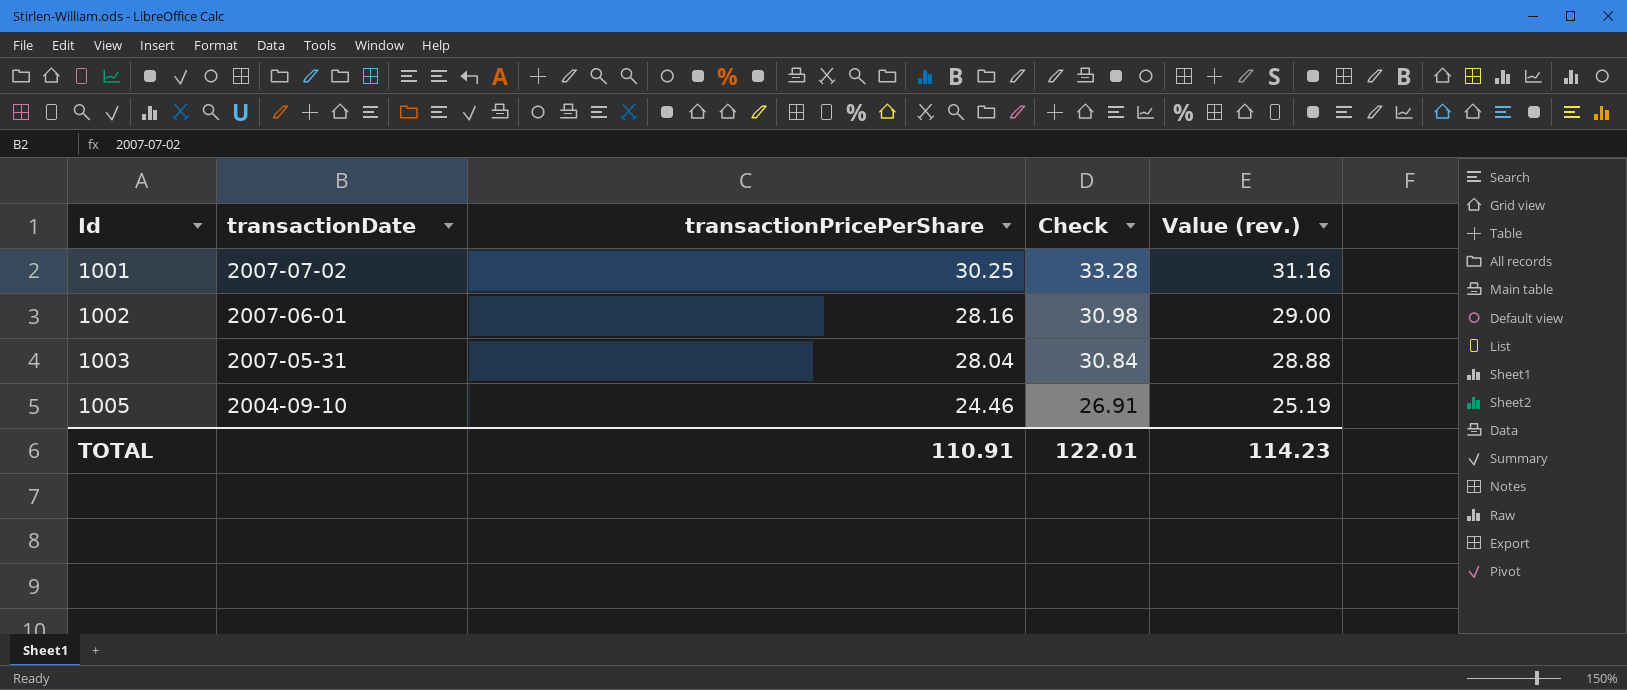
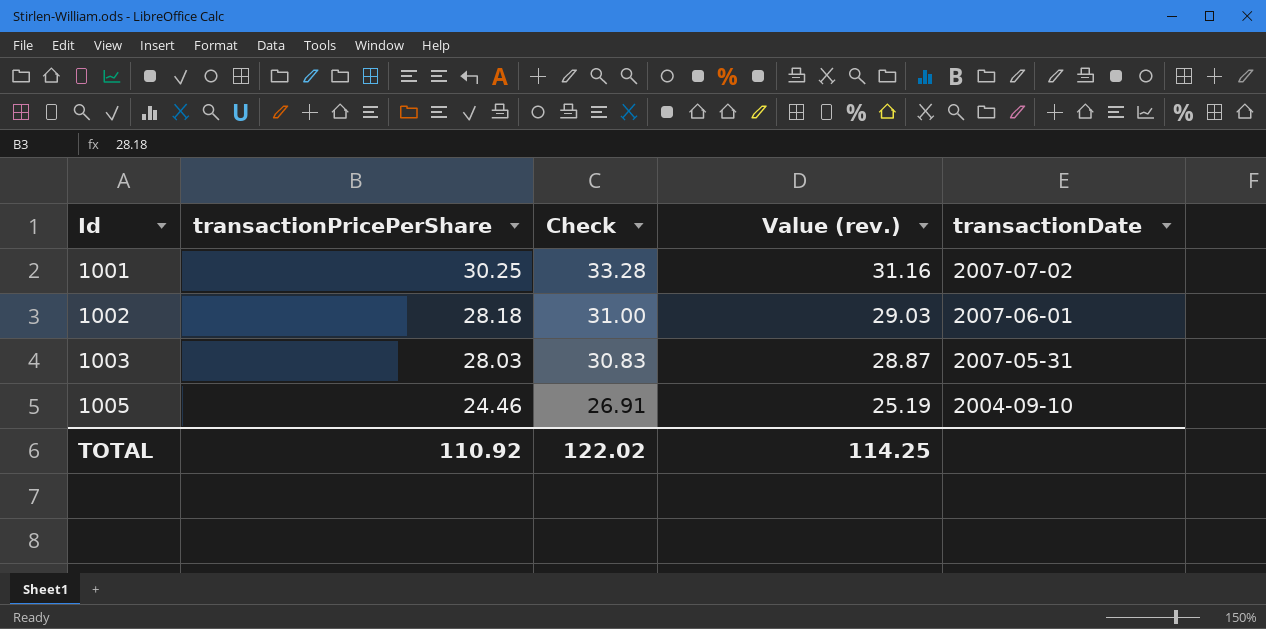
column transactionDate | position: 2 -> 5
1002 | transactionPricePerShare: 28.16 -> 28.18
1002 | Check: 30.98 -> 31.00
1002 | Value (rev.): 29.00 -> 29.03
1003 | transactionPricePerShare: 28.04 -> 28.03
1003 | Check: 30.84 -> 30.83
1003 | Value (rev.): 28.88 -> 28.87
TOTAL | transactionPricePerShare: 110.91 -> 110.92
TOTAL | Check: 122.01 -> 122.02
TOTAL | Value (rev.): 114.23 -> 114.25

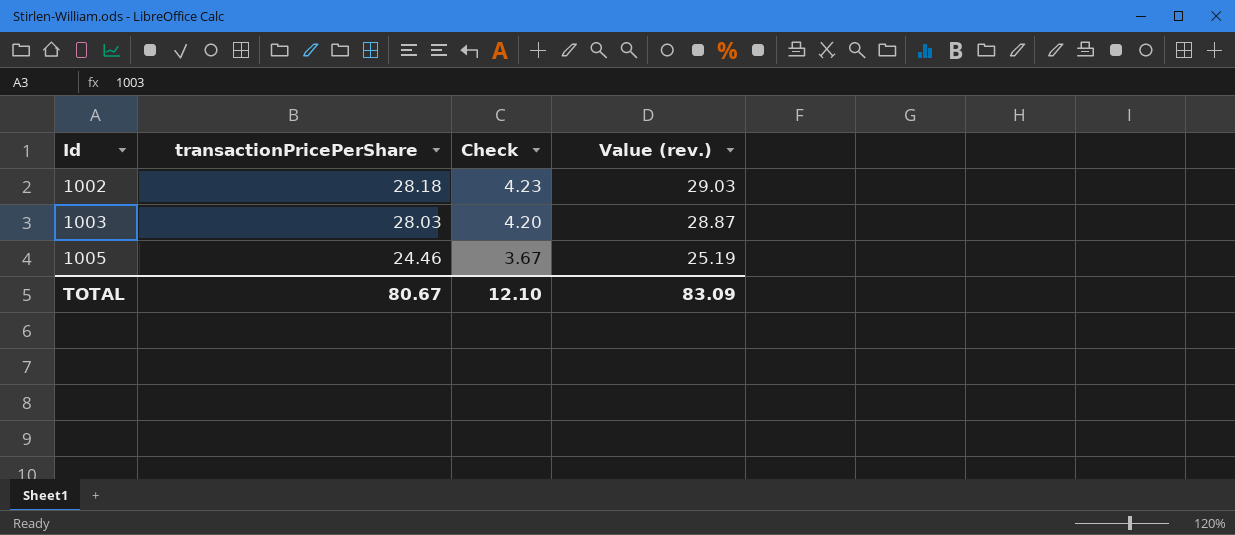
column transactionDate | position: 5 -> none
column Check | formula: [transactionPricePerShare] * 1.1 -> [transactionPricePerShare] * 0.15
row 1001: 30.25 | 33.28 | 31.16 | 2007-07-02 -> none
TOTAL | transactionPricePerShare: 110.92 -> 80.67
TOTAL | Check: 122.02 -> 12.10
TOTAL | Value (rev.): 114.25 -> 83.09

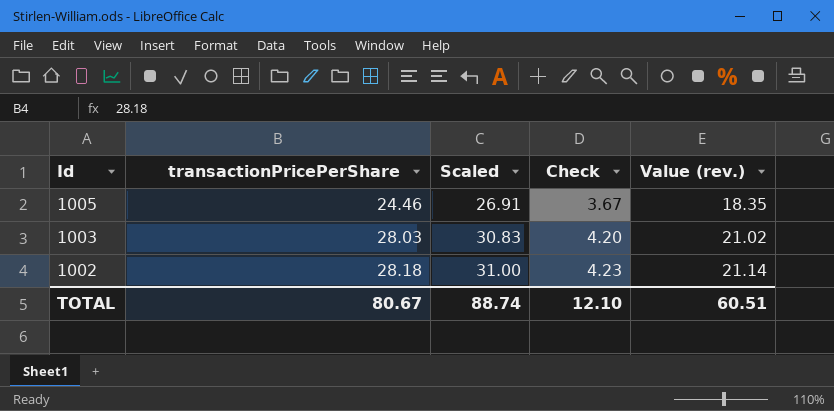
row order: Id ascending -> Id descending
column Scaled | formula: none -> [transactionPricePerShare] * 1.1
column Value (rev.) | formula: [transactionPricePerShare] * 1.03 -> [transactionPricePerShare] * 0.75
TOTAL | Value (rev.): 83.09 -> 60.51

